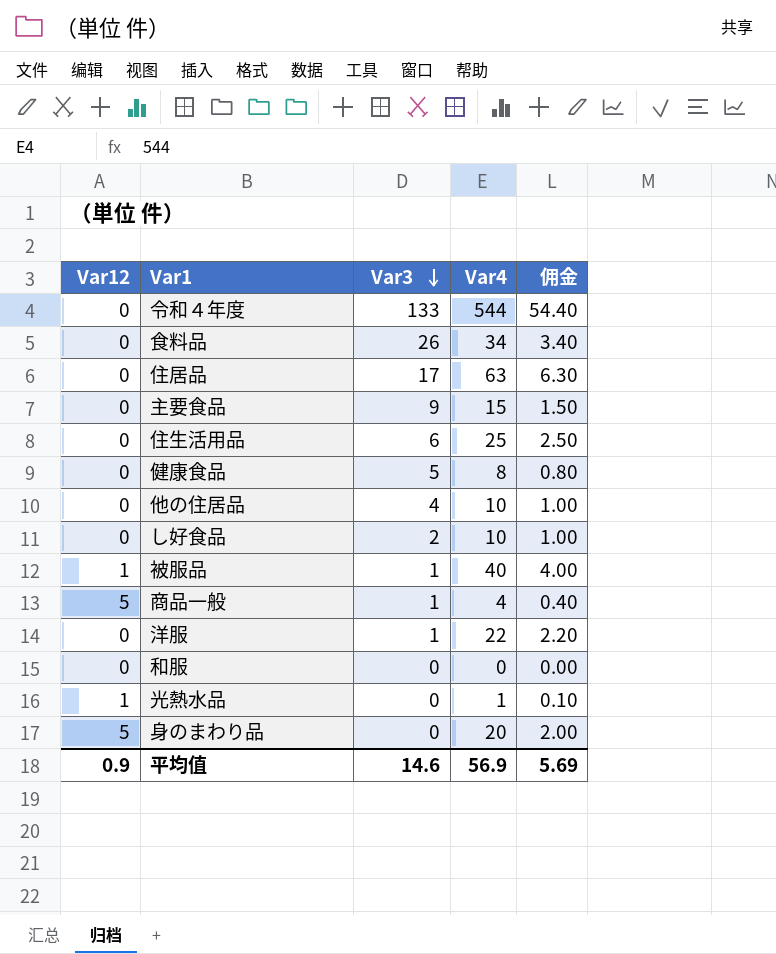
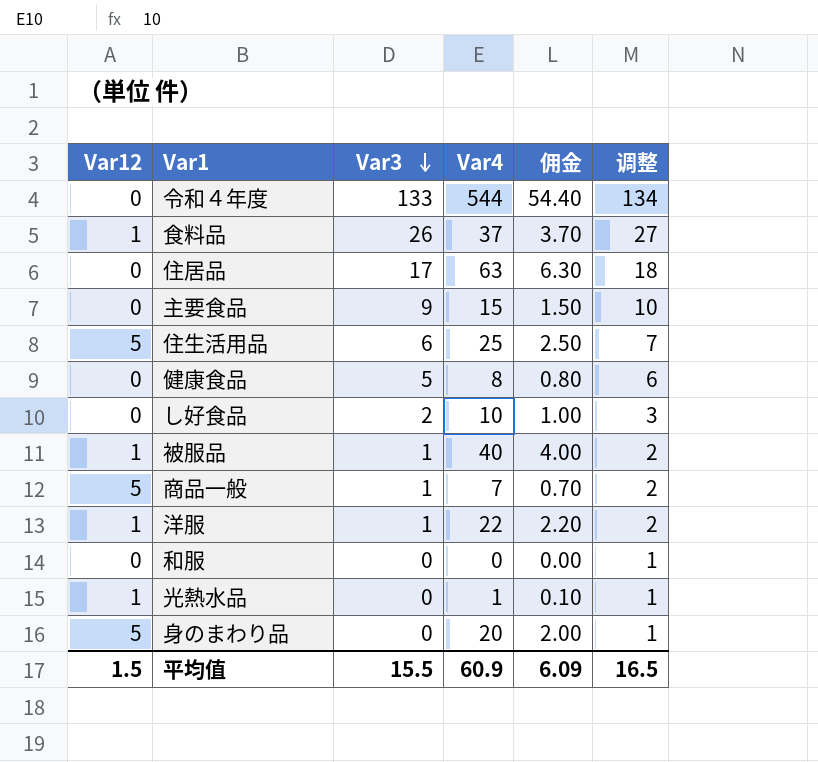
column 调整 | formula: none -> [Var3] + 1
row 他の住居品: 0 | 4 | 10 | 1.00 -> none
食料品 | Var12: 0 -> 1
食料品 | Var4: 34 -> 37
食料品 | 佣金: 3.40 -> 3.70
住生活用品 | Var12: 0 -> 5
商品一般 | Var4: 4 -> 7
商品一般 | 佣金: 0.40 -> 0.70
洋服 | Var12: 0 -> 1
平均值 | Var12: 0.9 -> 1.5
平均值 | Var3: 14.6 -> 15.5
平均值 | Var4: 56.9 -> 60.9
平均值 | 佣金: 5.69 -> 6.09

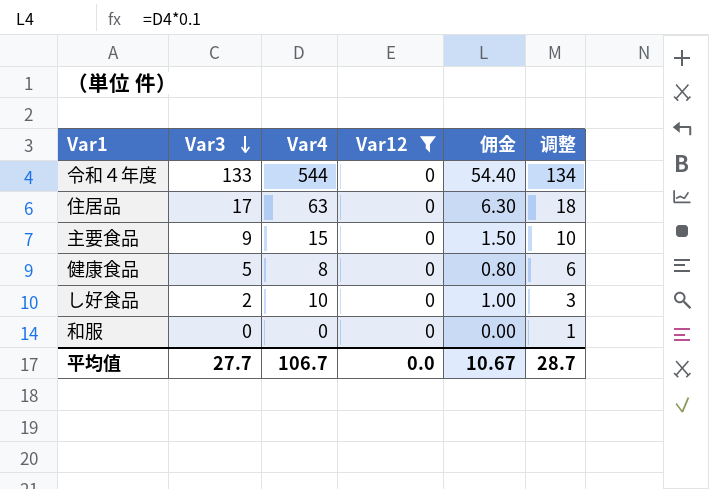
filter: none -> Var12 = 0
column Var12 | position: 1 -> 4
平均值 | Var3: 15.5 -> 27.7
平均值 | Var4: 60.9 -> 106.7
平均值 | Var12: 1.5 -> 0.0
平均值 | 佣金: 6.09 -> 10.67
平均值 | 调整: 16.5 -> 28.7

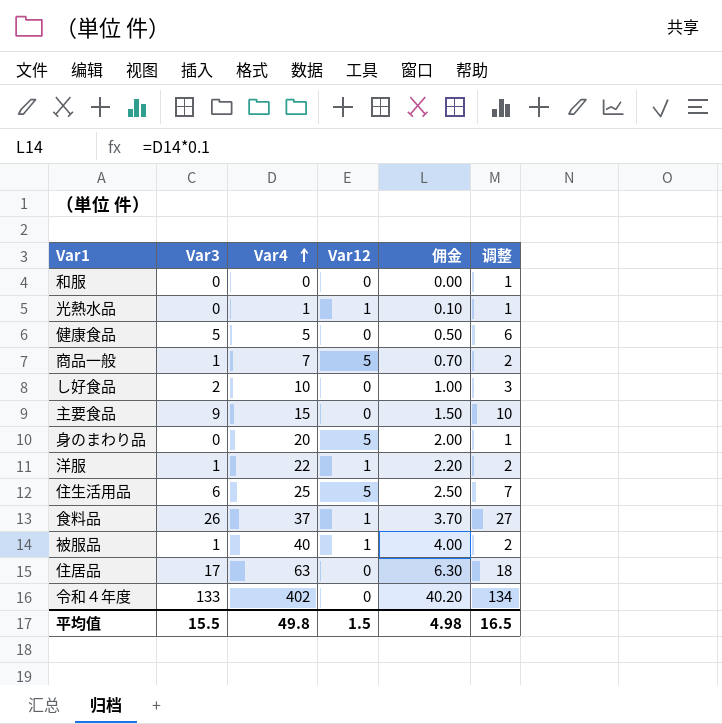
filter: Var12 = 0 -> none
row order: Var3 descending -> Var4 ascending
健康食品 | Var4: 8 -> 5
健康食品 | 佣金: 0.80 -> 0.50
令和４年度 | Var4: 544 -> 402
令和４年度 | 佣金: 54.40 -> 40.20
平均值 | Var3: 27.7 -> 15.5
平均值 | Var4: 106.7 -> 49.8
平均值 | Var12: 0.0 -> 1.5
平均值 | 佣金: 10.67 -> 4.98
平均值 | 调整: 28.7 -> 16.5

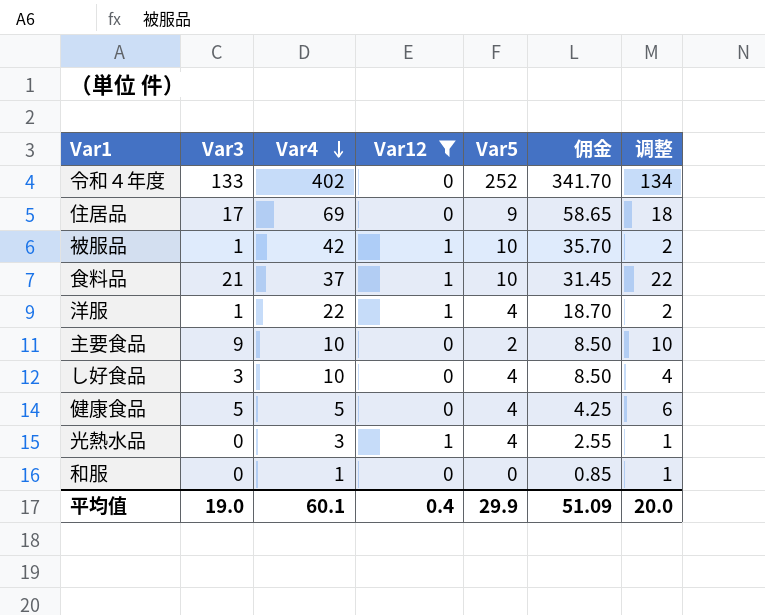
filter: none -> Var12 != 5
row order: Var4 ascending -> Var4 descending
column Var5 | position: none -> 5
column 佣金 | formula: [Var4] * 0.1 -> [Var4] * 0.85
住居品 | Var4: 63 -> 69
被服品 | Var4: 40 -> 42
食料品 | Var3: 26 -> 21
食料品 | 调整: 27 -> 22
主要食品 | Var4: 15 -> 10
し好食品 | Var3: 2 -> 3
し好食品 | 调整: 3 -> 4
光熱水品 | Var4: 1 -> 3
和服 | Var4: 0 -> 1
平均值 | Var3: 15.5 -> 19.0
平均值 | Var4: 49.8 -> 60.1
平均值 | Var12: 1.5 -> 0.4
平均值 | 佣金: 4.98 -> 51.09
平均值 | 调整: 16.5 -> 20.0

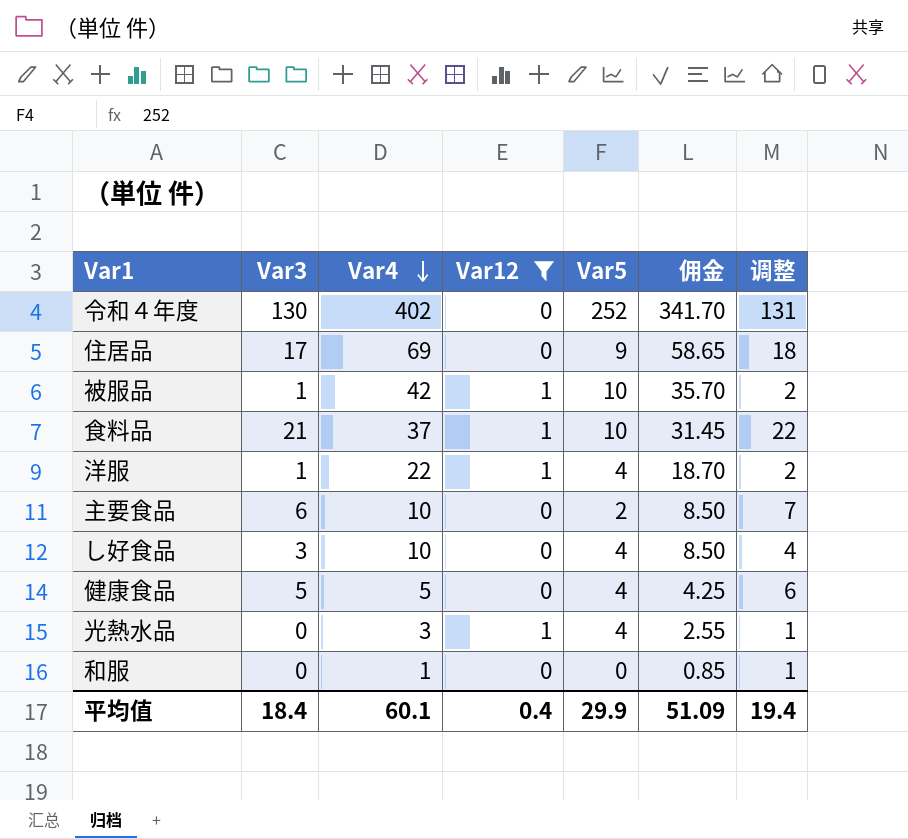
令和４年度 | Var3: 133 -> 130
令和４年度 | 调整: 134 -> 131
主要食品 | Var3: 9 -> 6
主要食品 | 调整: 10 -> 7
平均值 | Var3: 19.0 -> 18.4
平均值 | 调整: 20.0 -> 19.4

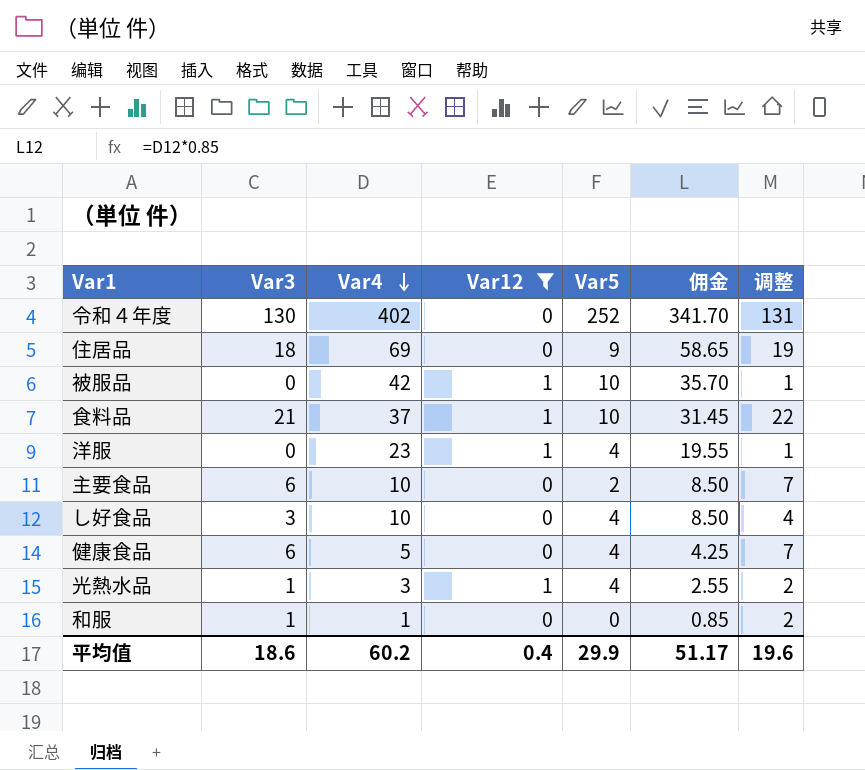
住居品 | Var3: 17 -> 18
住居品 | 调整: 18 -> 19
被服品 | Var3: 1 -> 0
被服品 | 调整: 2 -> 1
洋服 | Var3: 1 -> 0
洋服 | Var4: 22 -> 23
洋服 | 佣金: 18.70 -> 19.55
洋服 | 调整: 2 -> 1
健康食品 | Var3: 5 -> 6
健康食品 | 调整: 6 -> 7
光熱水品 | Var3: 0 -> 1
光熱水品 | 调整: 1 -> 2
和服 | Var3: 0 -> 1
和服 | 调整: 1 -> 2
平均值 | Var3: 18.4 -> 18.6
平均值 | Var4: 60.1 -> 60.2
平均值 | 佣金: 51.09 -> 51.17
平均值 | 调整: 19.4 -> 19.6

